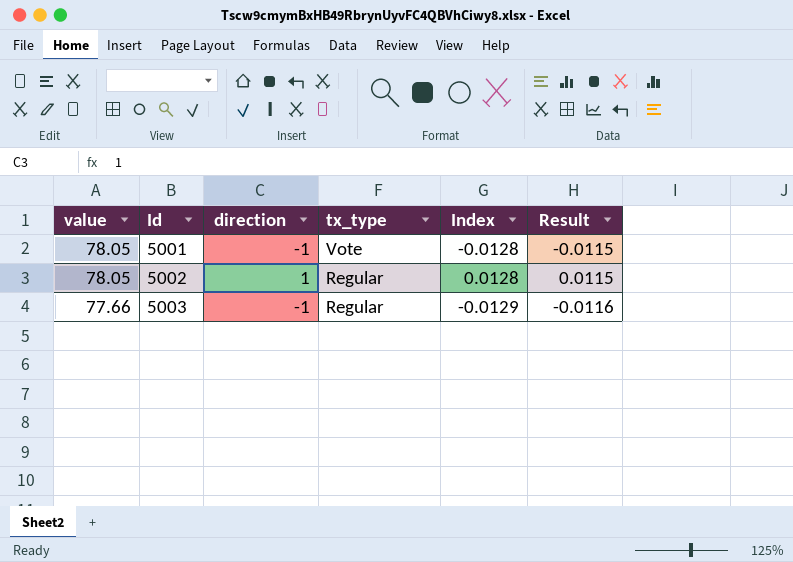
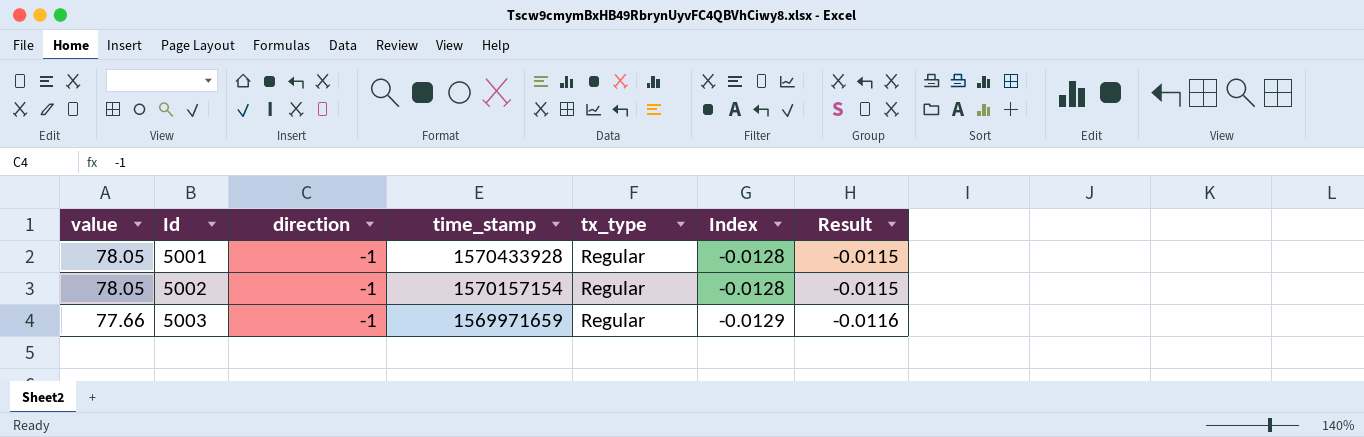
column time_stamp | position: none -> 4
5001 | tx_type: Vote -> Regular
5002 | direction: 1 -> -1
5002 | Index: 0.0128 -> -0.0128
5002 | Result: 0.0115 -> -0.0115

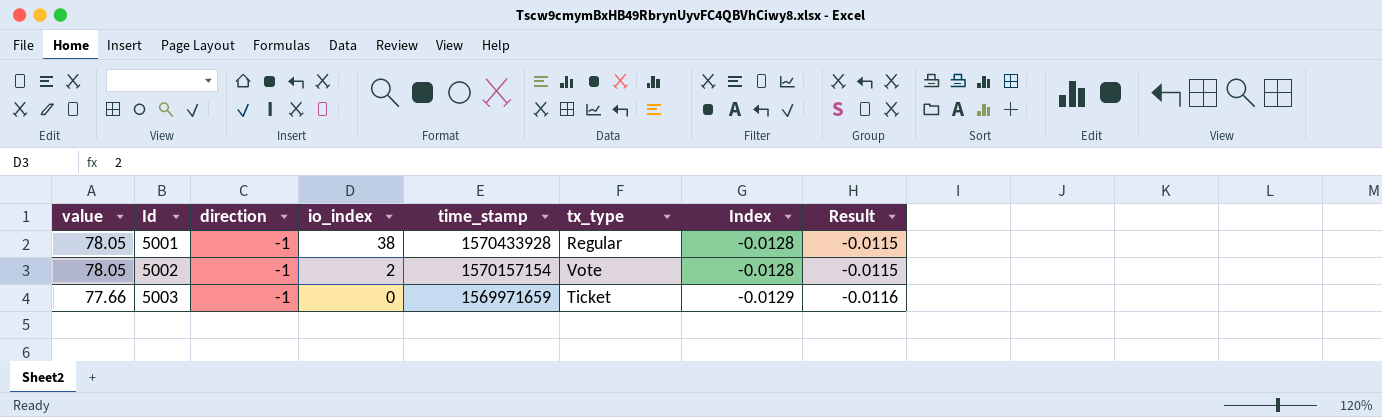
column io_index | position: none -> 4
5002 | tx_type: Regular -> Vote
5003 | tx_type: Regular -> Ticket

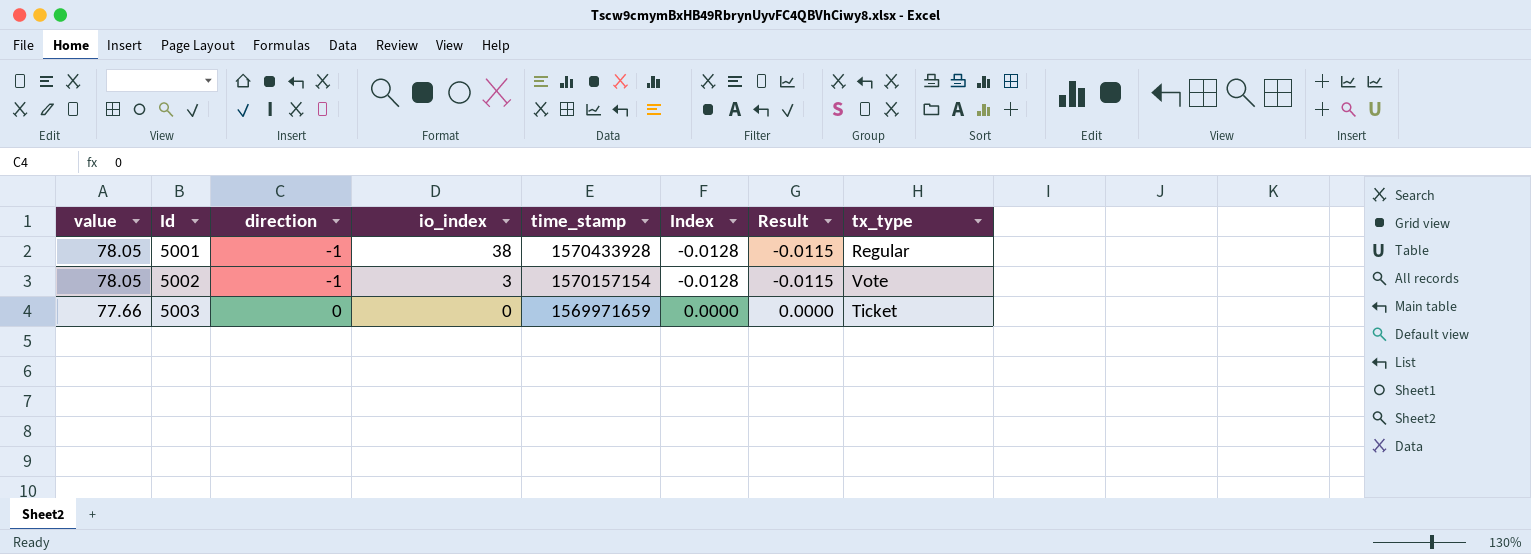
column tx_type | position: 6 -> 8
5002 | io_index: 2 -> 3
5003 | direction: -1 -> 0
5003 | Index: -0.0129 -> 0.0000
5003 | Result: -0.0116 -> 0.0000

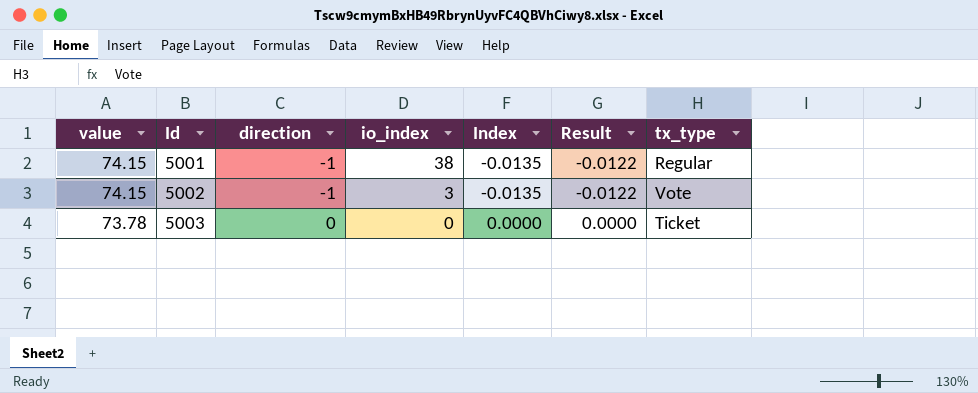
column time_stamp | position: 5 -> none
5001 | value: 78.05 -> 74.15
5001 | Index: -0.0128 -> -0.0135
5001 | Result: -0.0115 -> -0.0122
5002 | value: 78.05 -> 74.15
5002 | Index: -0.0128 -> -0.0135
5002 | Result: -0.0115 -> -0.0122
5003 | value: 77.66 -> 73.78

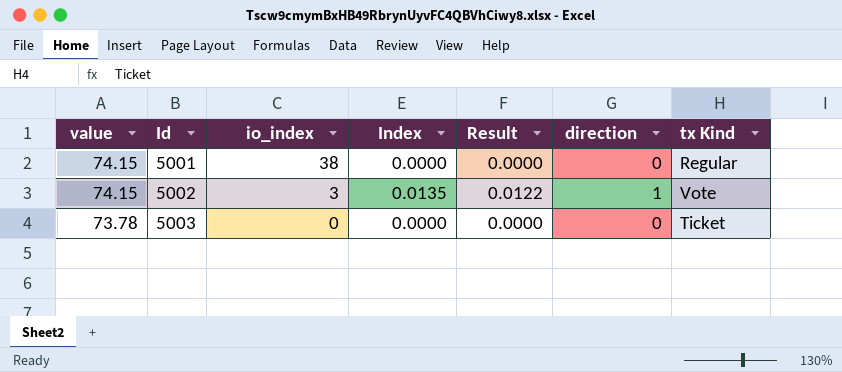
column direction | position: 3 -> 6
column name: tx_type -> tx Kind
5001 | Index: -0.0135 -> 0.0000
5001 | Result: -0.0122 -> 0.0000
5001 | direction: -1 -> 0
5002 | Index: -0.0135 -> 0.0135
5002 | Result: -0.0122 -> 0.0122
5002 | direction: -1 -> 1

